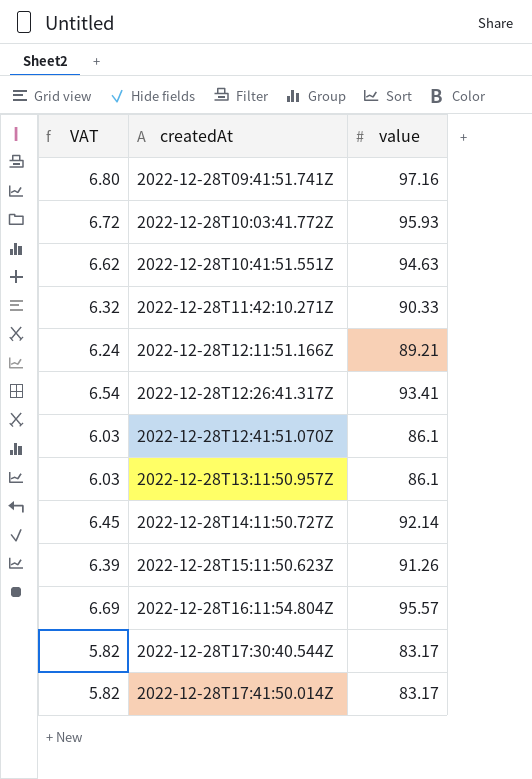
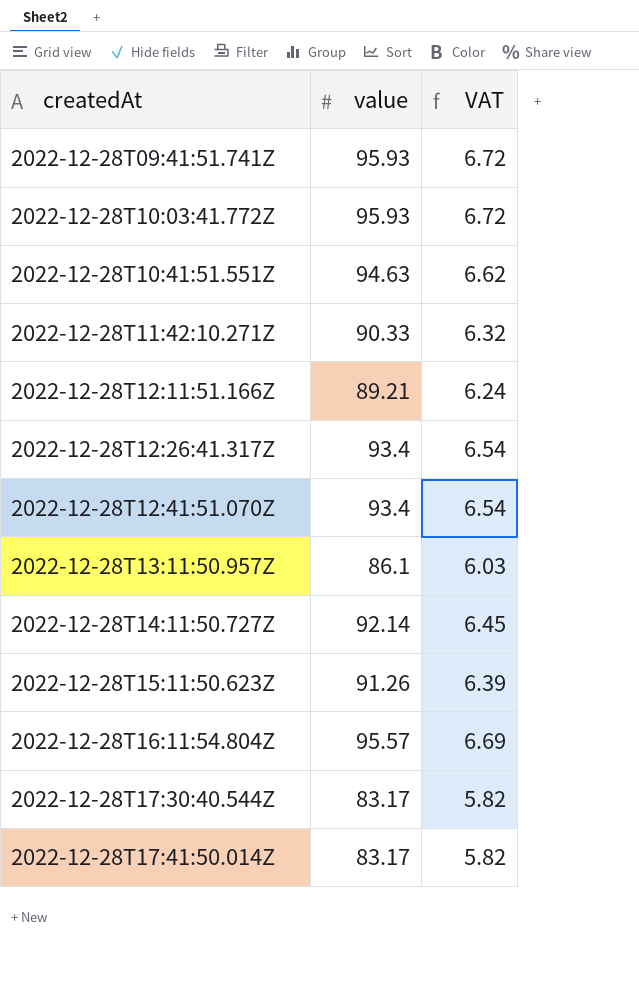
column VAT | position: 1 -> 3
2022-12-28T09:41:51.741Z | value: 97.16 -> 95.93
2022-12-28T09:41:51.741Z | VAT: 6.80 -> 6.72
2022-12-28T12:26:41.317Z | value: 93.41 -> 93.4
2022-12-28T12:41:51.070Z | value: 86.1 -> 93.4
2022-12-28T12:41:51.070Z | VAT: 6.03 -> 6.54

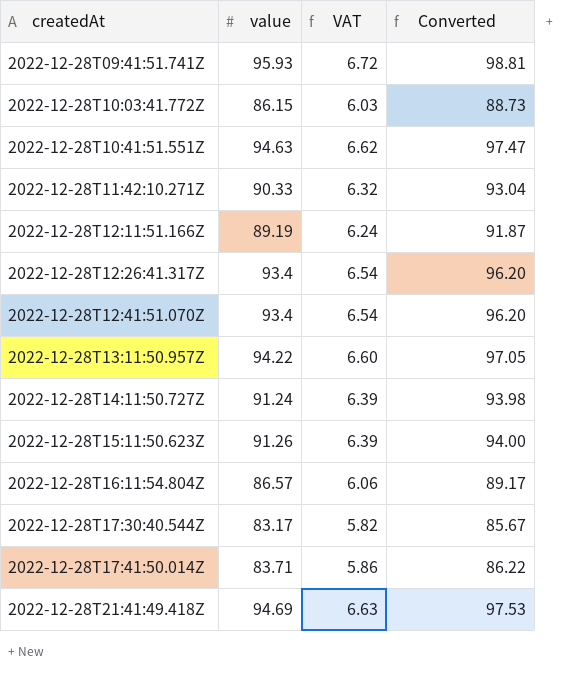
column Converted | formula: none -> [value] * 1.03
2022-12-28T10:03:41.772Z | value: 95.93 -> 86.15
2022-12-28T10:03:41.772Z | VAT: 6.72 -> 6.03
2022-12-28T12:11:51.166Z | value: 89.21 -> 89.19
2022-12-28T13:11:50.957Z | value: 86.1 -> 94.22
2022-12-28T13:11:50.957Z | VAT: 6.03 -> 6.60
2022-12-28T14:11:50.727Z | value: 92.14 -> 91.24
2022-12-28T14:11:50.727Z | VAT: 6.45 -> 6.39
2022-12-28T16:11:54.804Z | value: 95.57 -> 86.57
2022-12-28T16:11:54.804Z | VAT: 6.69 -> 6.06
2022-12-28T17:41:50.014Z | value: 83.17 -> 83.71
2022-12-28T17:41:50.014Z | VAT: 5.82 -> 5.86
row 2022-12-28T21:41:49.418Z: none -> 94.69 | 6.63 | 97.53

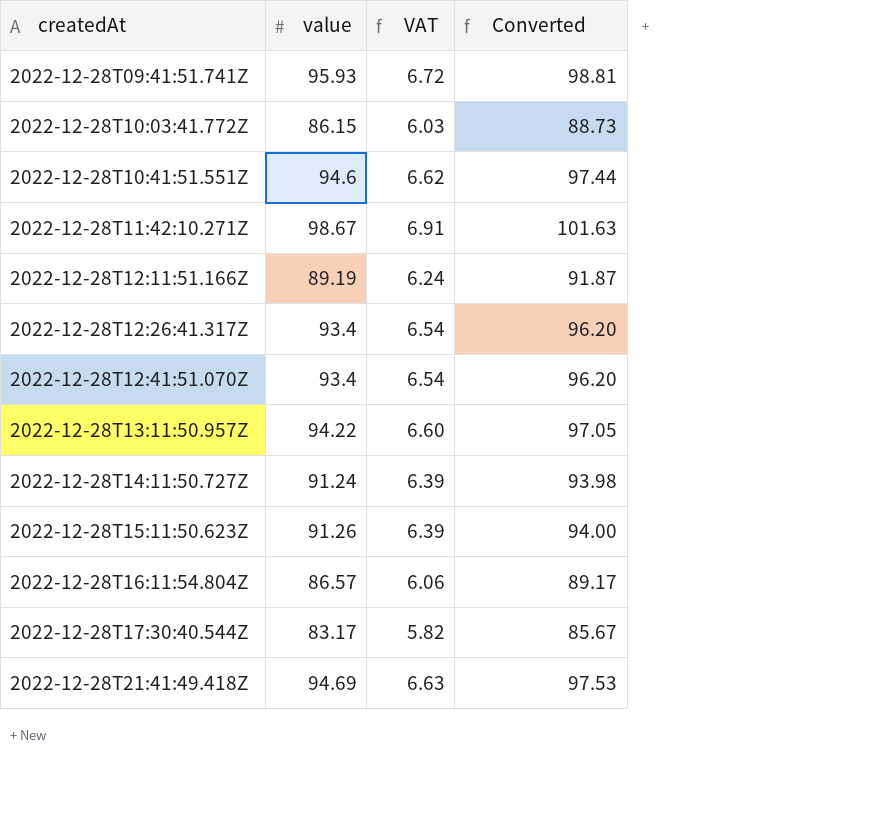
row 2022-12-28T17:41:50.014Z: 83.71 | 5.86 | 86.22 -> none
2022-12-28T10:41:51.551Z | value: 94.63 -> 94.6
2022-12-28T10:41:51.551Z | Converted: 97.47 -> 97.44
2022-12-28T11:42:10.271Z | value: 90.33 -> 98.67
2022-12-28T11:42:10.271Z | VAT: 6.32 -> 6.91
2022-12-28T11:42:10.271Z | Converted: 93.04 -> 101.63

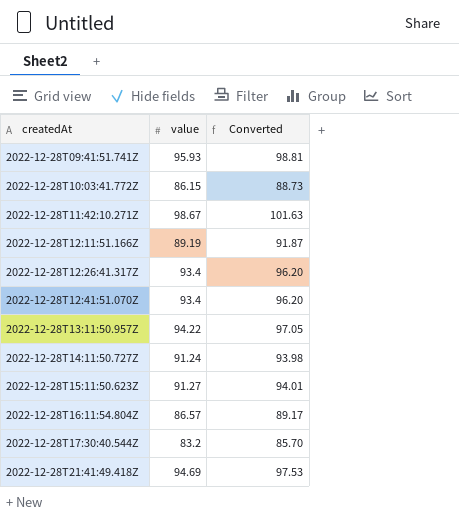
column VAT | formula: [value] * 0.07 -> none
row 2022-12-28T10:41:51.551Z: 94.6 | 6.62 | 97.44 -> none
2022-12-28T15:11:50.623Z | value: 91.26 -> 91.27
2022-12-28T15:11:50.623Z | Converted: 94.00 -> 94.01
2022-12-28T17:30:40.544Z | value: 83.17 -> 83.2
2022-12-28T17:30:40.544Z | Converted: 85.67 -> 85.70

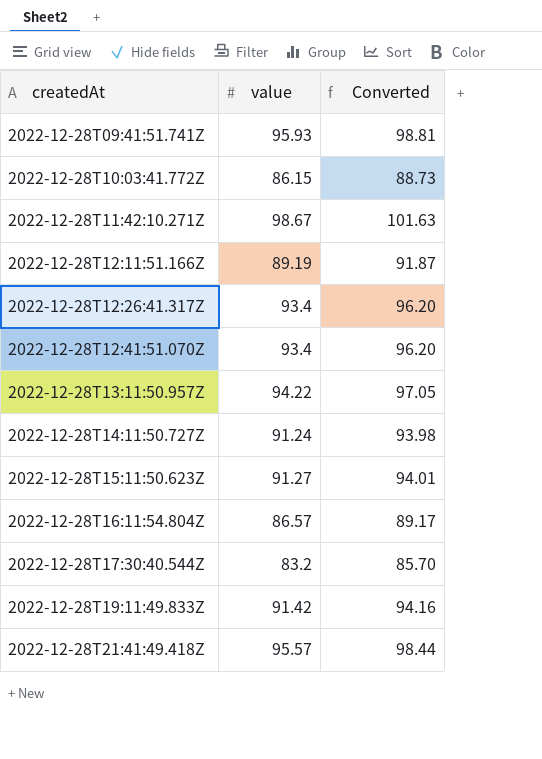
row 2022-12-28T19:11:49.833Z: none -> 91.42 | 94.16
2022-12-28T21:41:49.418Z | value: 94.69 -> 95.57
2022-12-28T21:41:49.418Z | Converted: 97.53 -> 98.44

